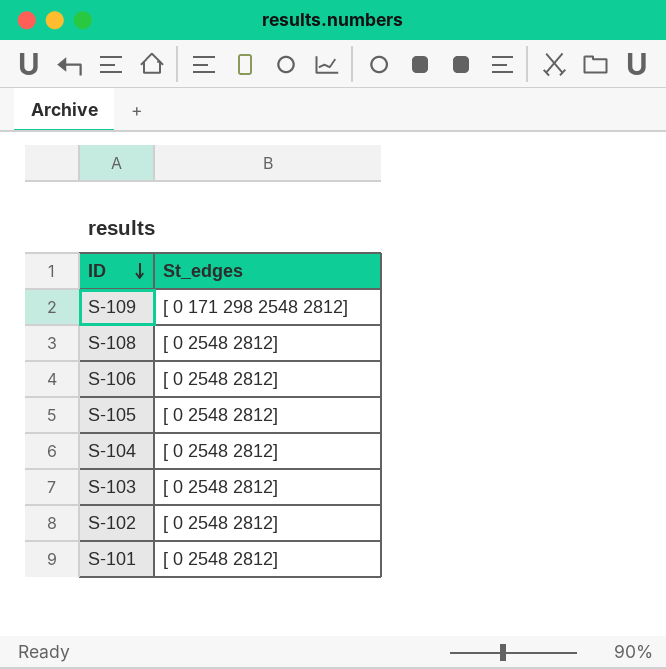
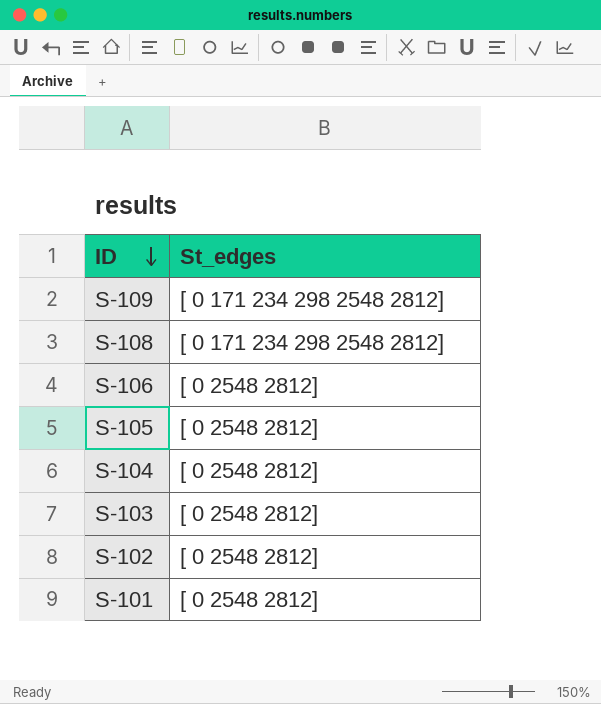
S-109 | St_edges: [ 0 171 298 2548 2812] -> [ 0 171 234 298 2548 2812]
S-108 | St_edges: [ 0 2548 2812] -> [ 0 171 234 298 2548 2812]

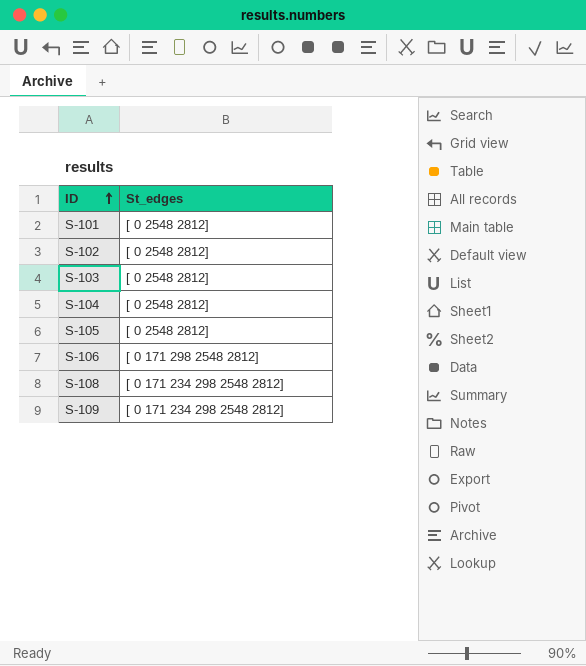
row order: ID descending -> ID ascending
S-106 | St_edges: [ 0 2548 2812] -> [ 0 171 298 2548 2812]

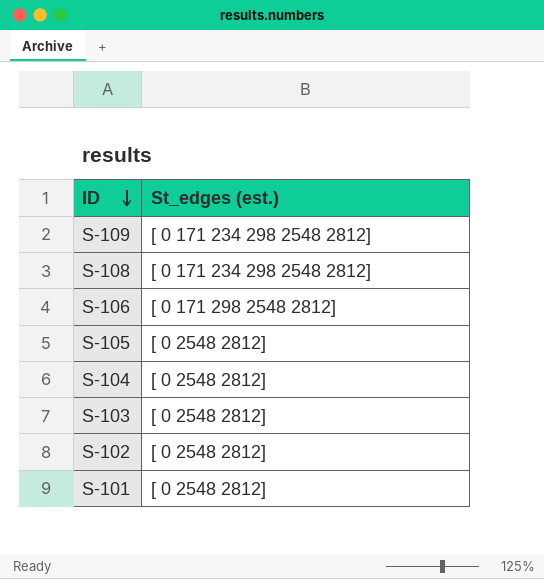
row order: ID ascending -> ID descending
column name: St_edges -> St_edges (est.)

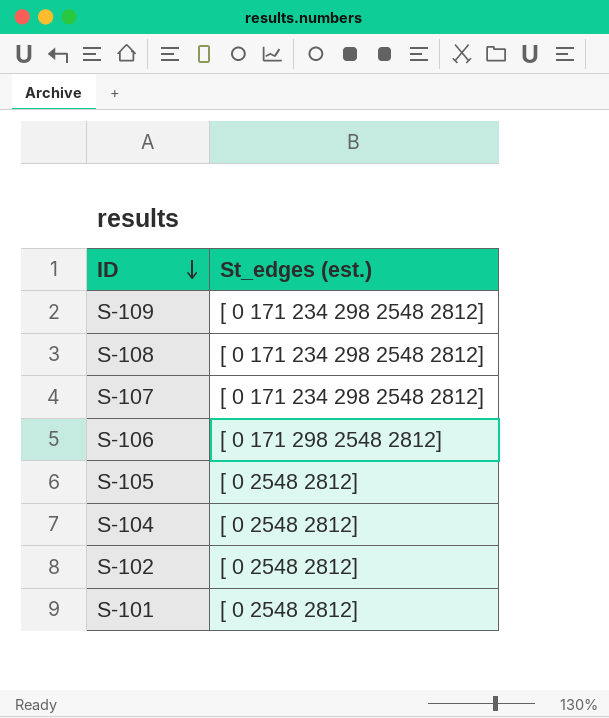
row S-103: [ 0 2548 2812] -> none
row S-107: none -> [ 0 171 234 298 2548 2812]

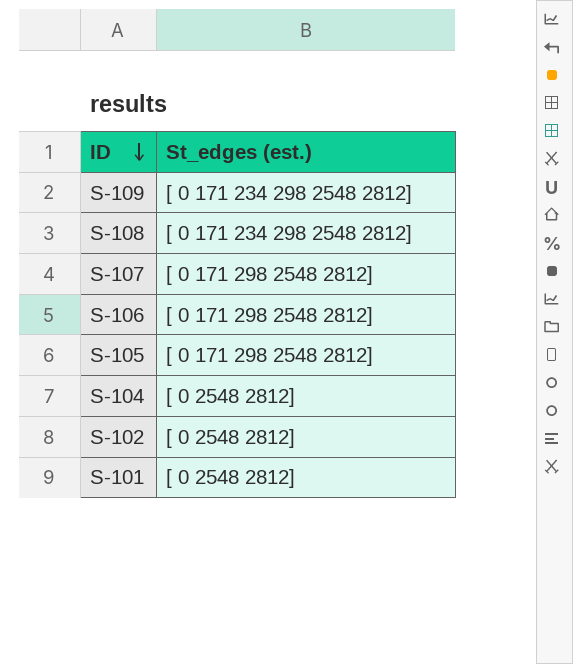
S-107 | St_edges (est.): [ 0 171 234 298 2548 2812] -> [ 0 171 298 2548 2812]
S-105 | St_edges (est.): [ 0 2548 2812] -> [ 0 171 298 2548 2812]

